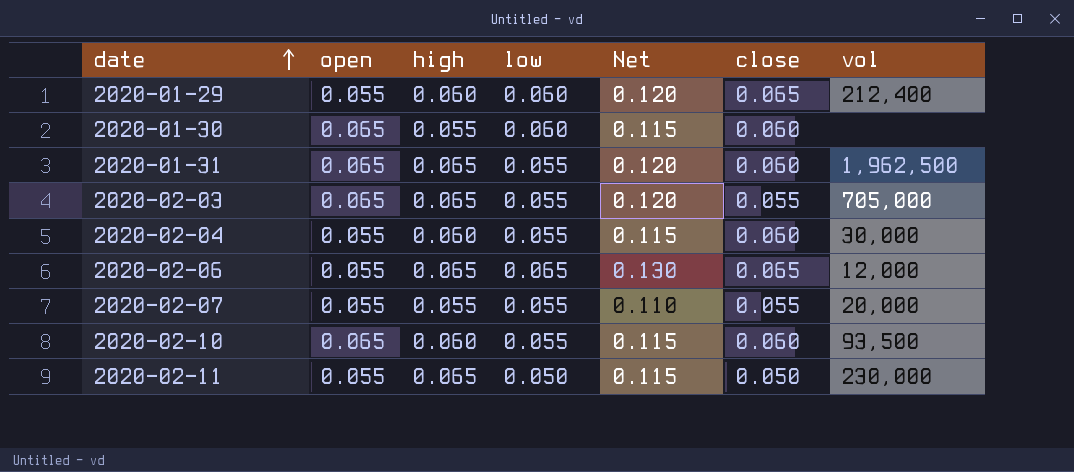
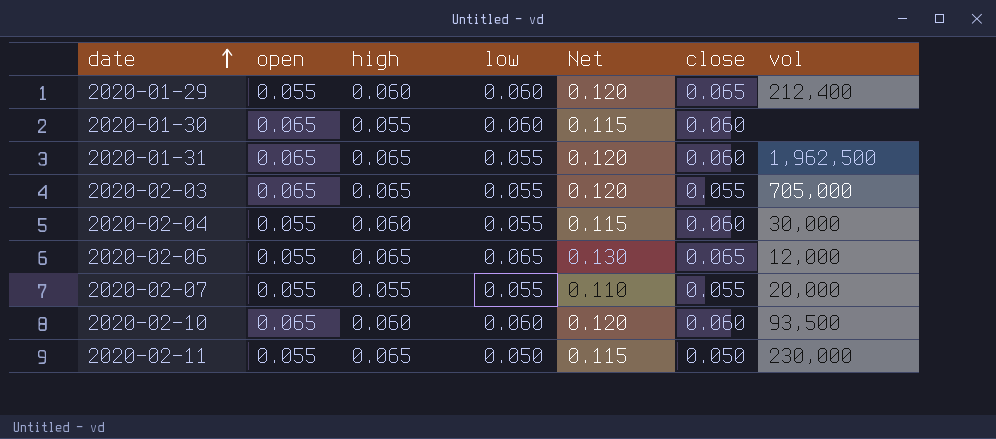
2020-02-10 | low: 0.055 -> 0.060
2020-02-10 | Net: 0.115 -> 0.120

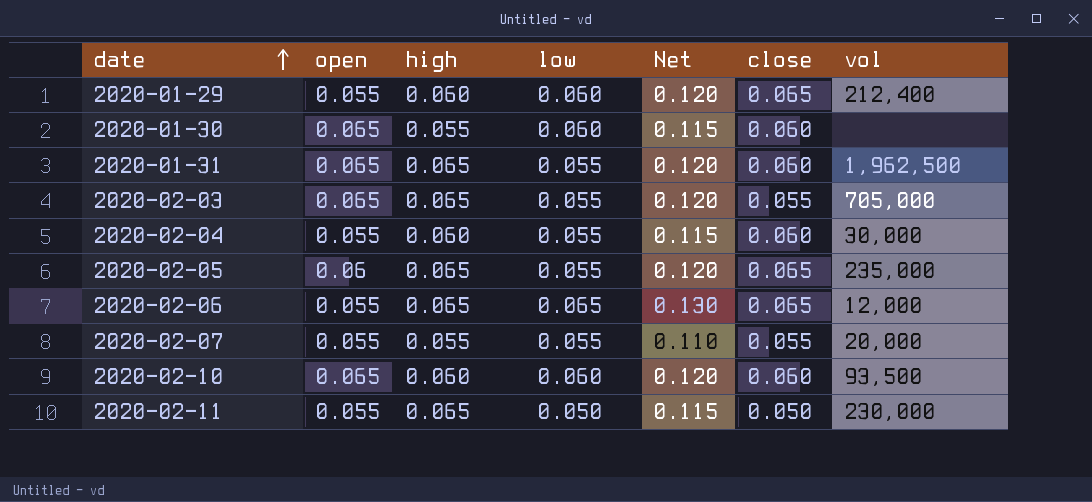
row 2020-02-05: none -> 0.06 | 0.065 | 0.055 | 0.120 | 0.065 | 235,000

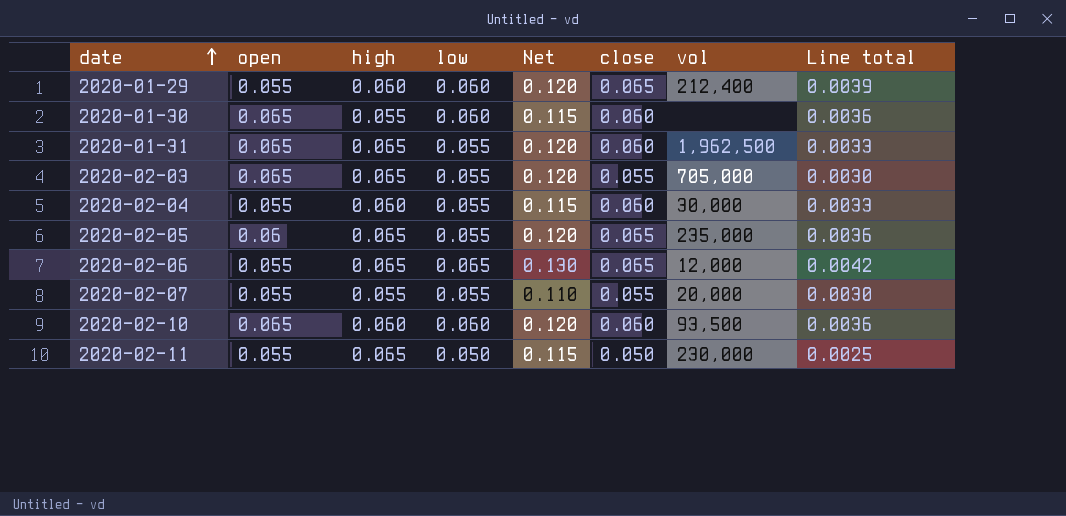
column Line total | formula: none -> [low] * [close]

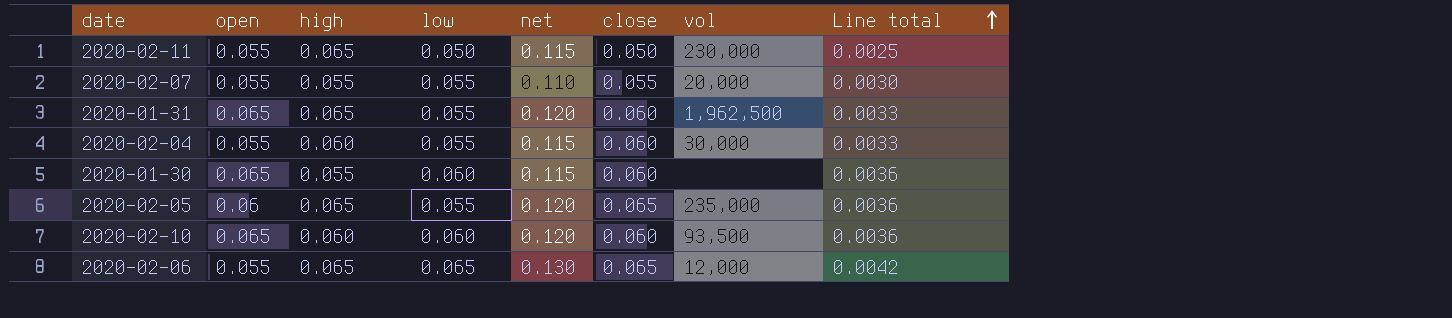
row order: date ascending -> Line total ascending
column name: Net -> net
row 2020-01-29: 0.055 | 0.060 | 0.060 | 0.120 | 0.065 | 212,400 | 0.0039 -> none
row 2020-02-03: 0.065 | 0.065 | 0.055 | 0.120 | 0.055 | 705,000 | 0.0030 -> none

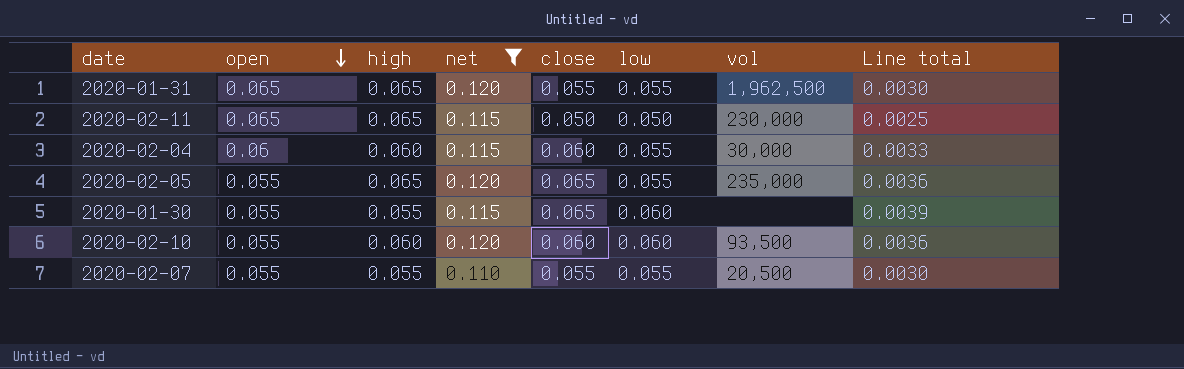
filter: none -> net != 0.130
row order: Line total ascending -> open descending
column low | position: 4 -> 6
2020-01-31 | close: 0.060 -> 0.055
2020-01-31 | Line total: 0.0033 -> 0.0030
2020-02-11 | open: 0.055 -> 0.065
2020-02-04 | open: 0.055 -> 0.06
2020-02-05 | open: 0.06 -> 0.055
2020-01-30 | open: 0.065 -> 0.055
2020-01-30 | close: 0.060 -> 0.065
2020-01-30 | Line total: 0.0036 -> 0.0039
2020-02-10 | open: 0.065 -> 0.055
2020-02-07 | vol: 20,000 -> 20,500

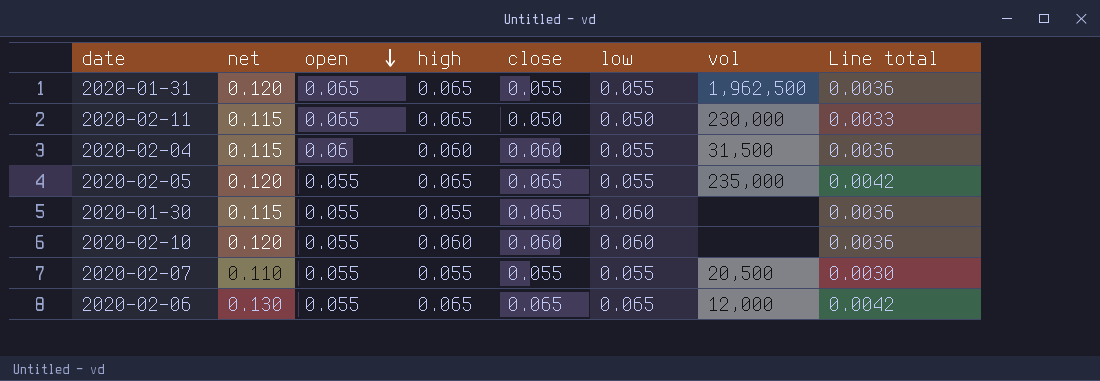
filter: net != 0.130 -> none
column net | position: 4 -> 2
column Line total | formula: [close] * [low] -> [high] * [close]
2020-02-04 | vol: 30,000 -> 31,500
2020-02-10 | vol: 93,500 -> none

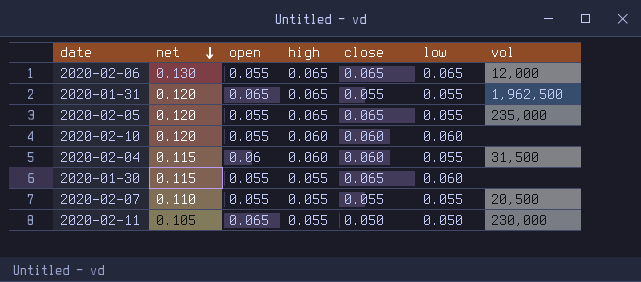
row order: open descending -> net descending
column Line total | formula: [high] * [close] -> none
2020-02-11 | net: 0.115 -> 0.105
2020-02-11 | high: 0.065 -> 0.055

